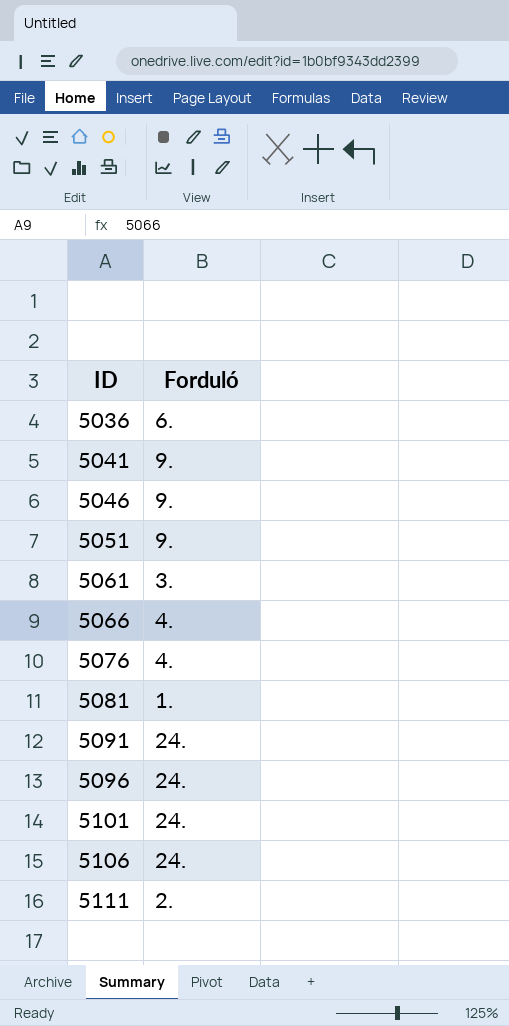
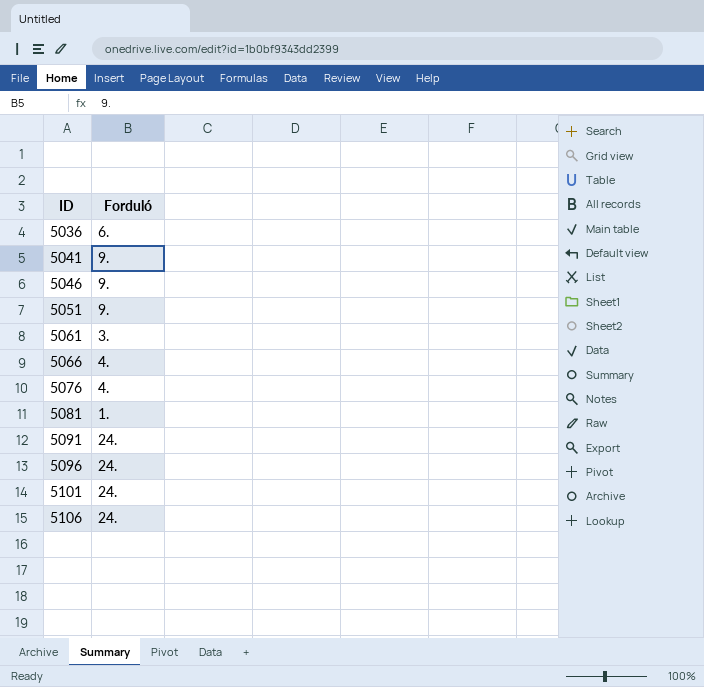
row 5111: 2. -> none

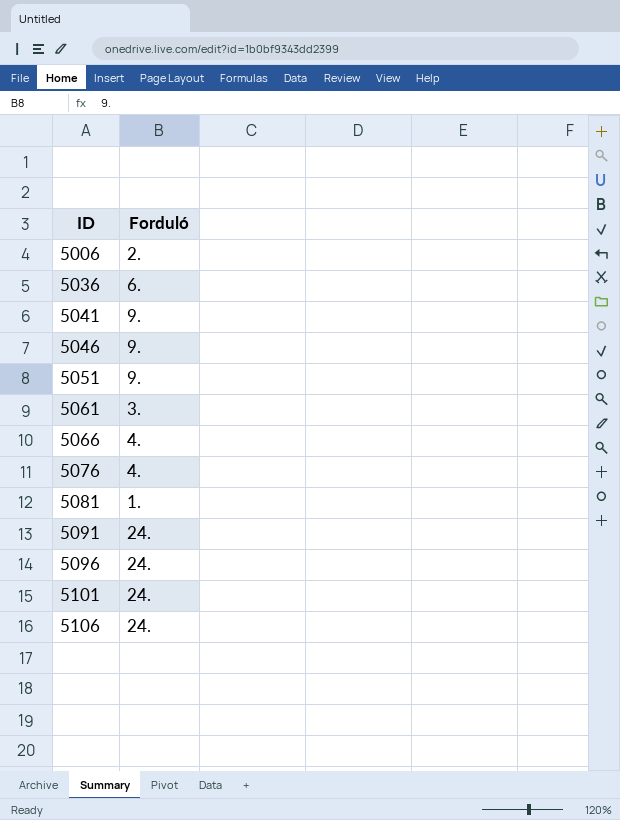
row 5006: none -> 2.

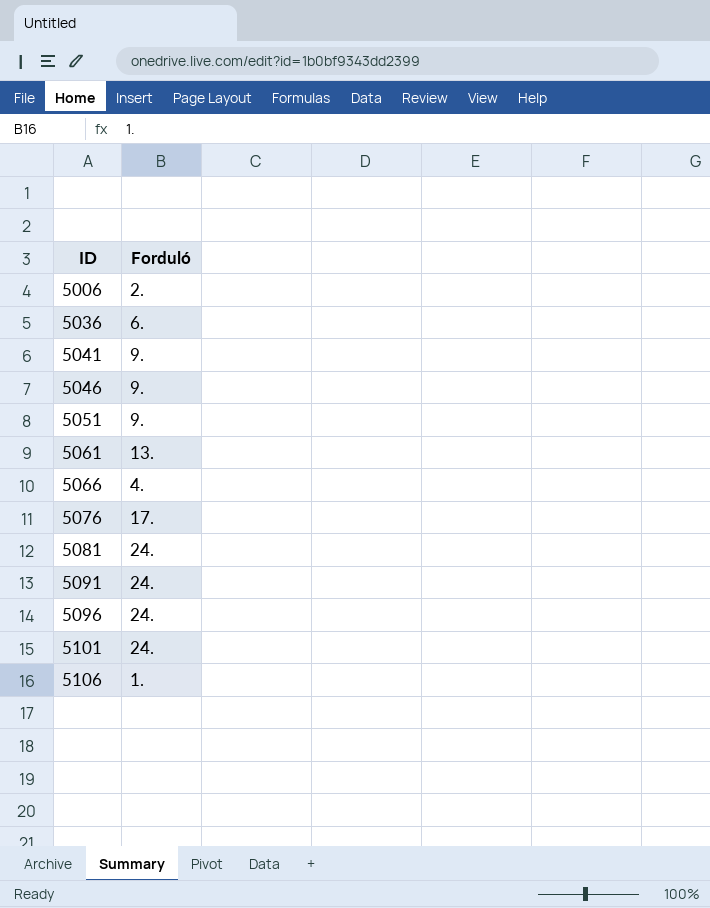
5061 | Forduló: 3. -> 13.
5076 | Forduló: 4. -> 17.
5081 | Forduló: 1. -> 24.
5106 | Forduló: 24. -> 1.

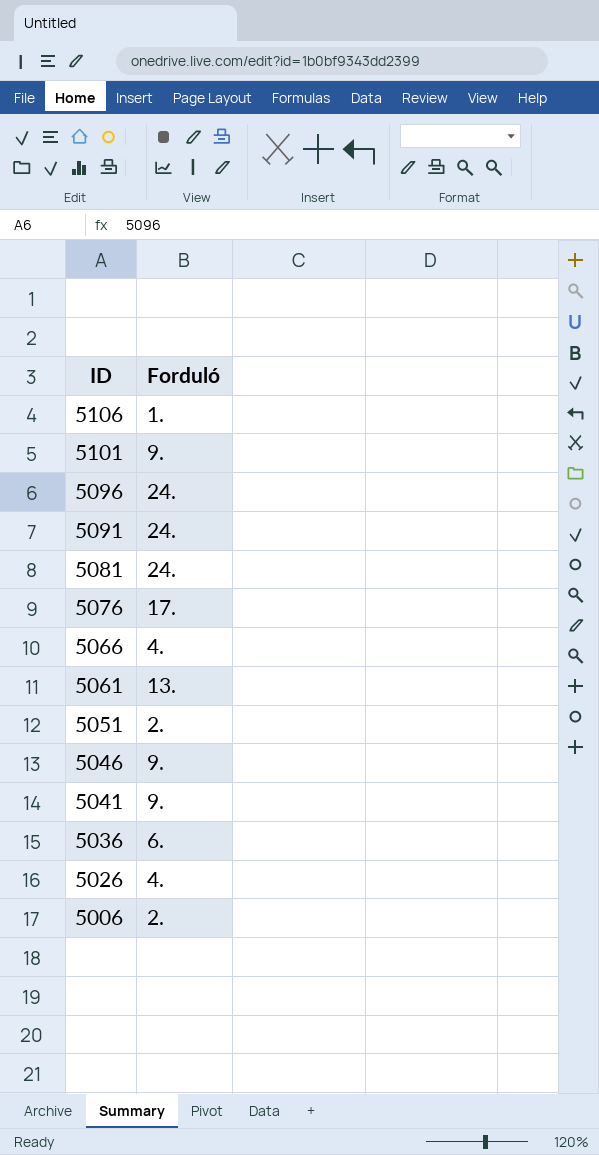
row order: ID ascending -> ID descending
5101 | Forduló: 24. -> 9.
5051 | Forduló: 9. -> 2.
row 5026: none -> 4.

